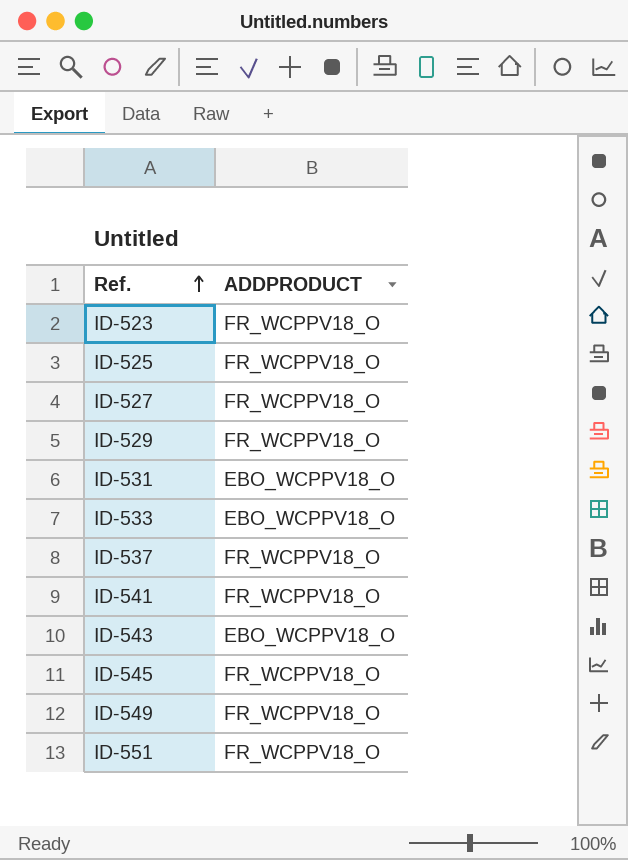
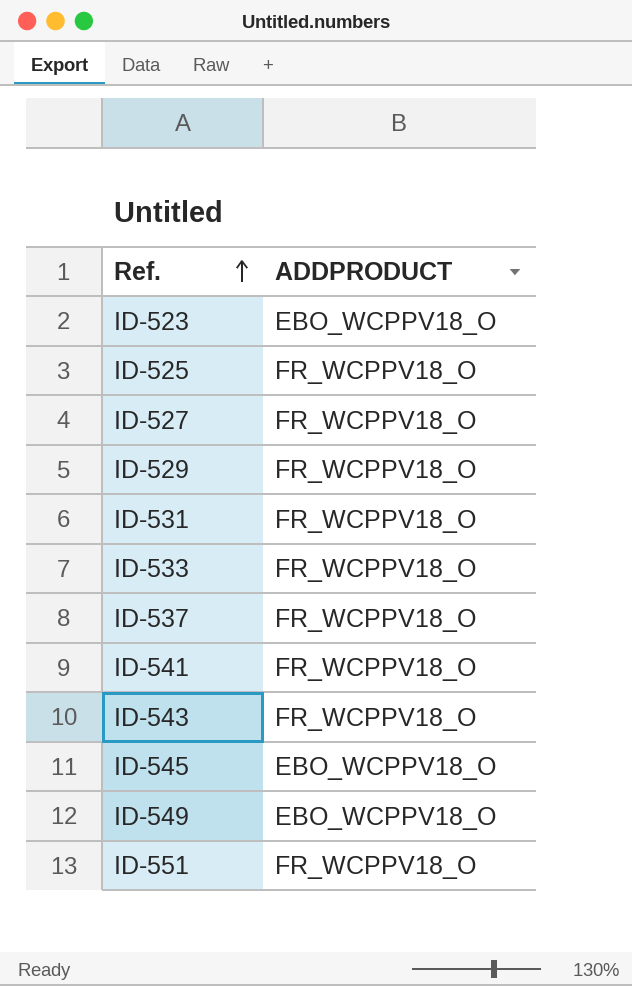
ID-523 | ADDPRODUCT: FR_WCPPV18_O -> EBO_WCPPV18_O
ID-531 | ADDPRODUCT: EBO_WCPPV18_O -> FR_WCPPV18_O
ID-533 | ADDPRODUCT: EBO_WCPPV18_O -> FR_WCPPV18_O
ID-543 | ADDPRODUCT: EBO_WCPPV18_O -> FR_WCPPV18_O
ID-545 | ADDPRODUCT: FR_WCPPV18_O -> EBO_WCPPV18_O
ID-549 | ADDPRODUCT: FR_WCPPV18_O -> EBO_WCPPV18_O

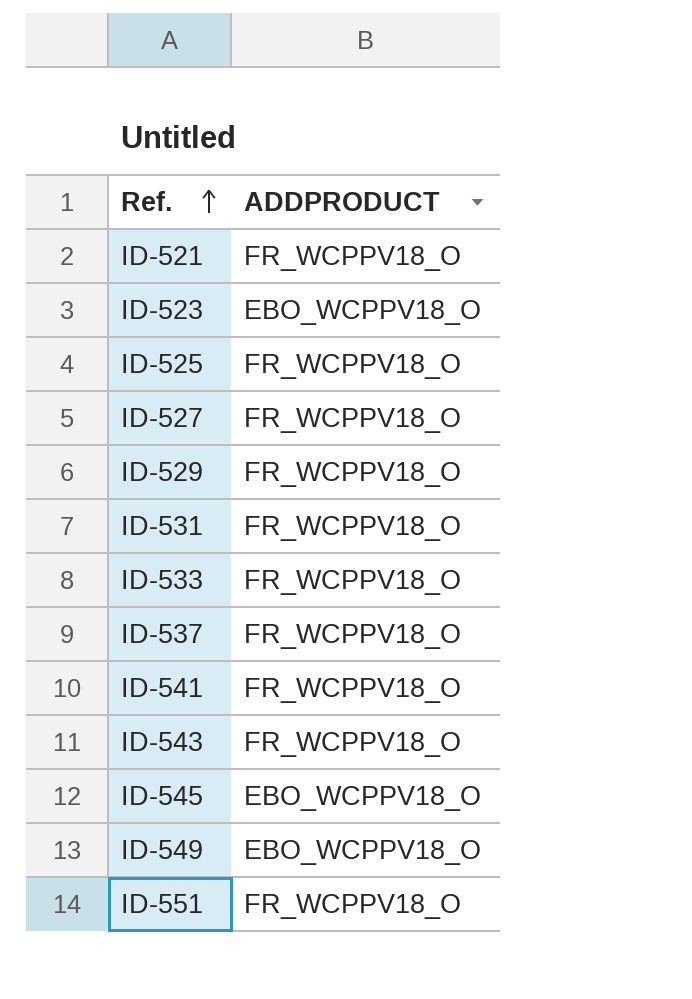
row ID-521: none -> FR_WCPPV18_O

